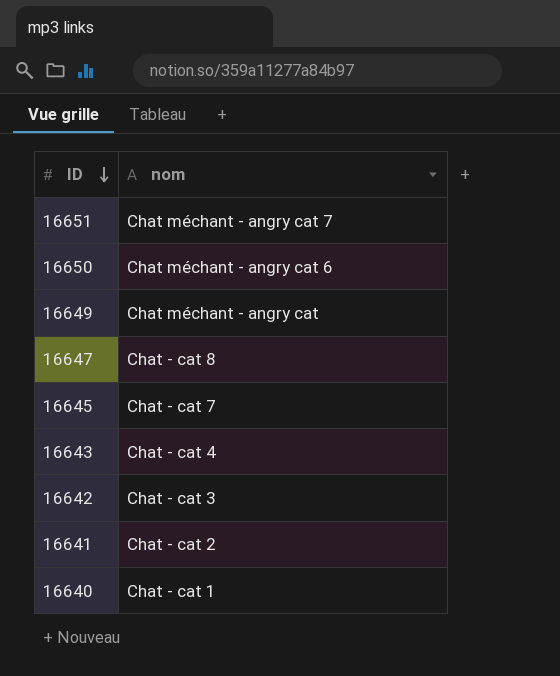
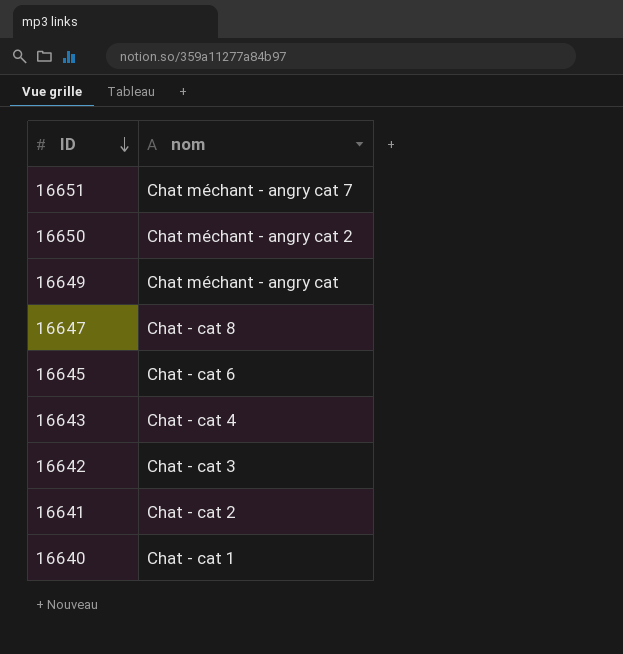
16650 | nom: Chat méchant - angry cat 6 -> Chat méchant - angry cat 2
16645 | nom: Chat - cat 7 -> Chat - cat 6

